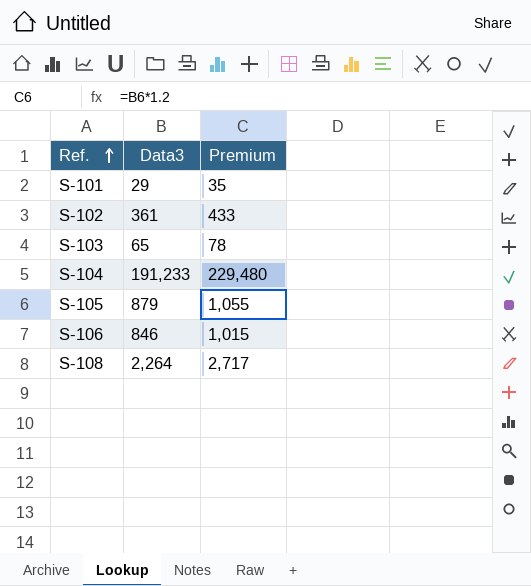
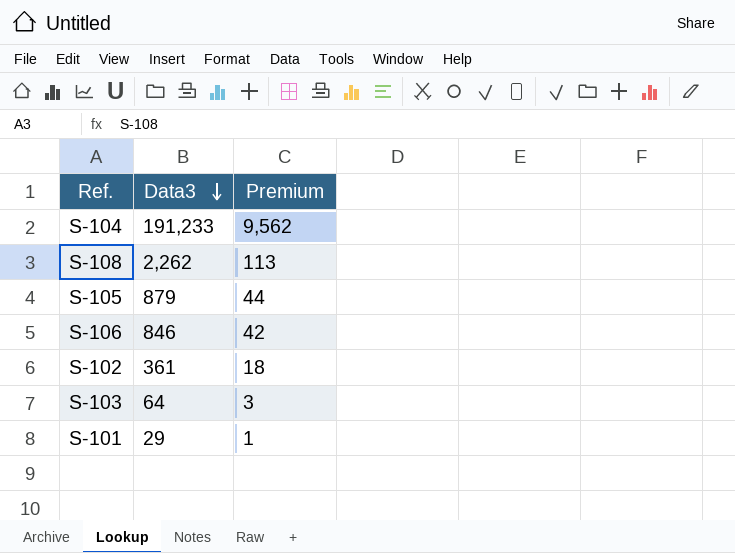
row order: Ref. ascending -> Data3 descending
column Premium | formula: [Data3] * 1.2 -> [Data3] * 0.05
S-108 | Data3: 2,264 -> 2,262
S-103 | Data3: 65 -> 64

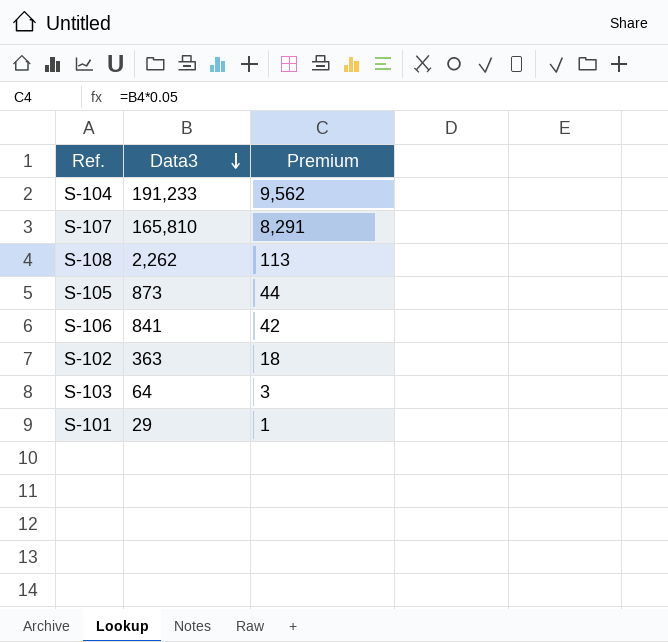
row S-107: none -> 165,810 | 8,291
S-105 | Data3: 879 -> 873
S-106 | Data3: 846 -> 841
S-102 | Data3: 361 -> 363

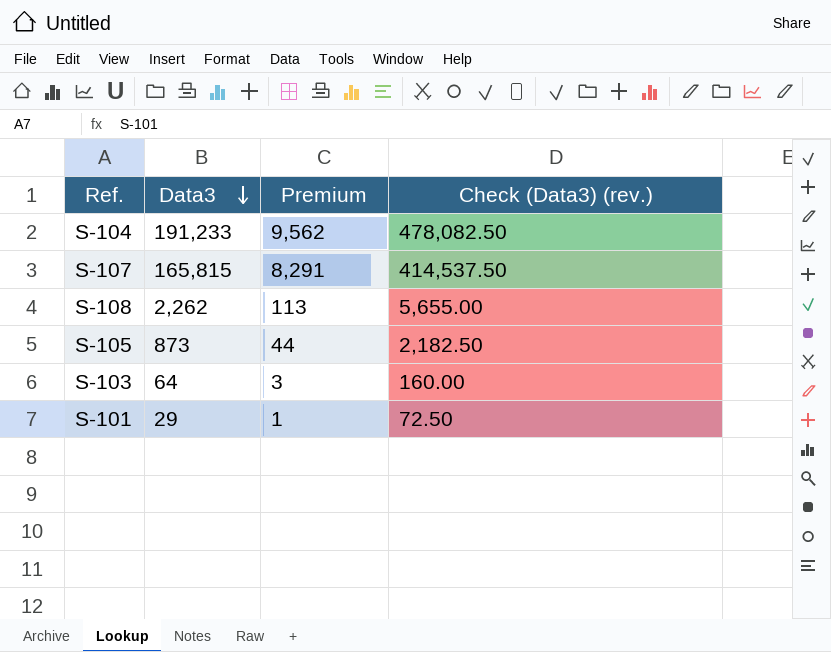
column Check (Data3) (rev.) | formula: none -> [Data3] * 2.5
row S-106: 841 | 42 -> none
row S-102: 363 | 18 -> none
S-107 | Data3: 165,810 -> 165,815

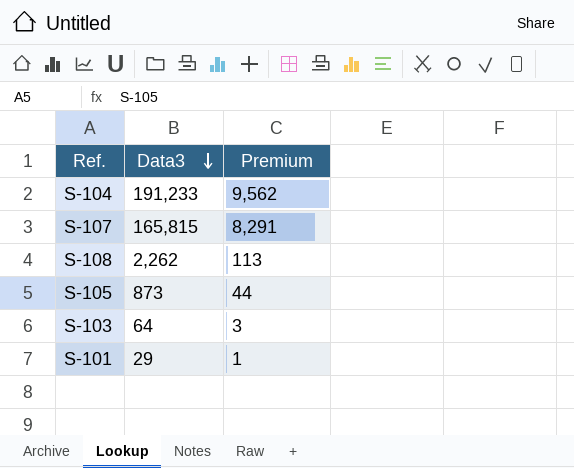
column Check (Data3) (rev.) | formula: [Data3] * 2.5 -> none

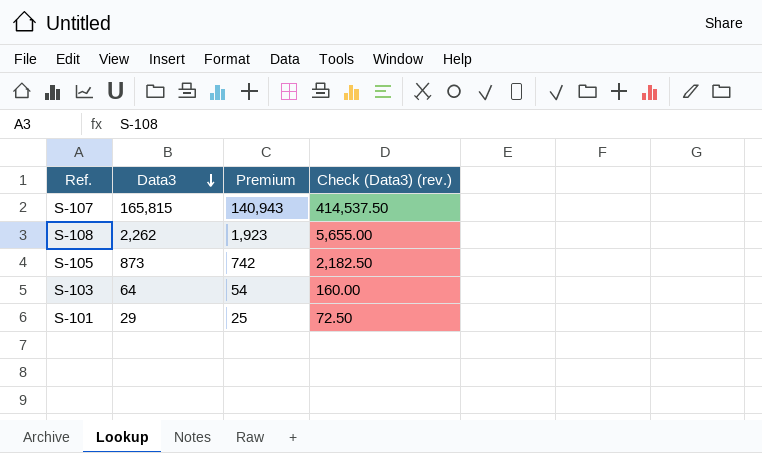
column Premium | formula: [Data3] * 0.05 -> [Data3] * 0.85
column Check (Data3) (rev.) | formula: none -> [Data3] * 2.5
row S-104: 191,233 | 9,562 -> none

